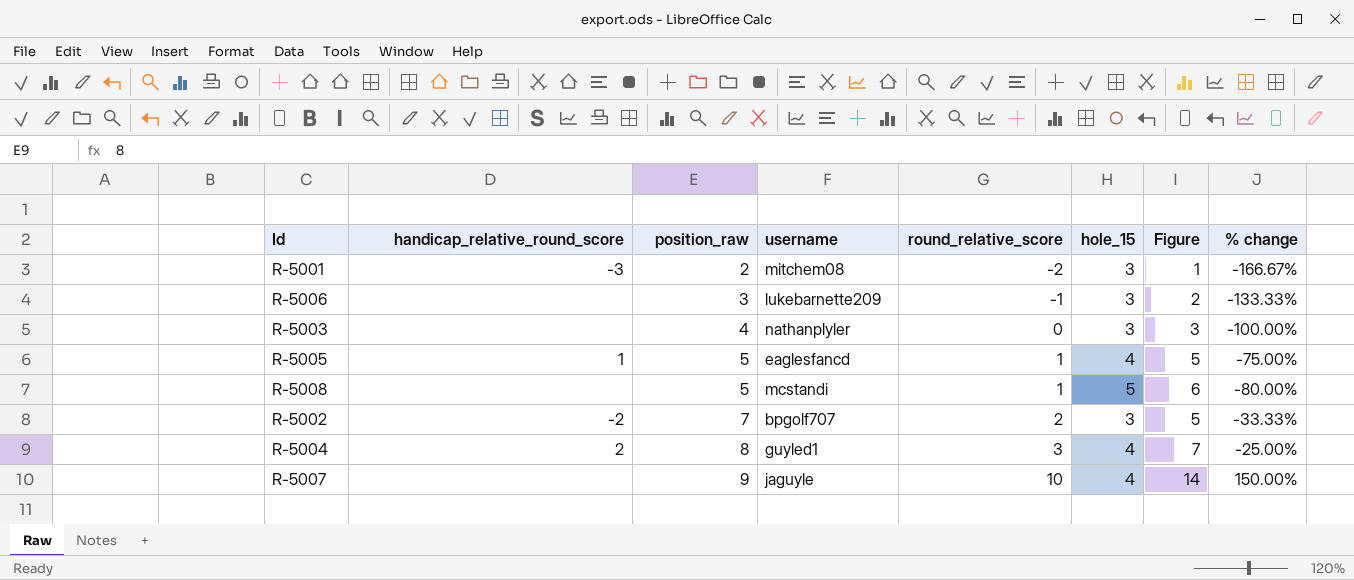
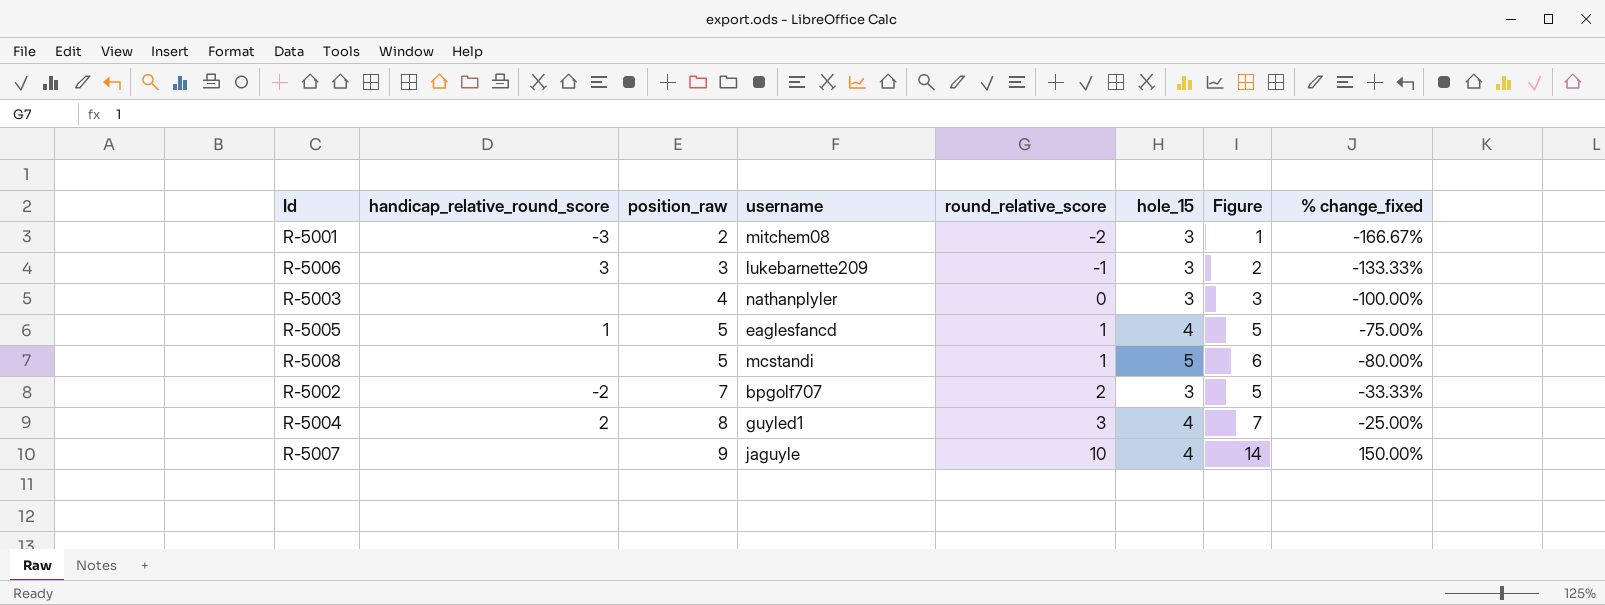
column name: % change -> % change_fixed
R-5006 | handicap_relative_round_score: none -> 3

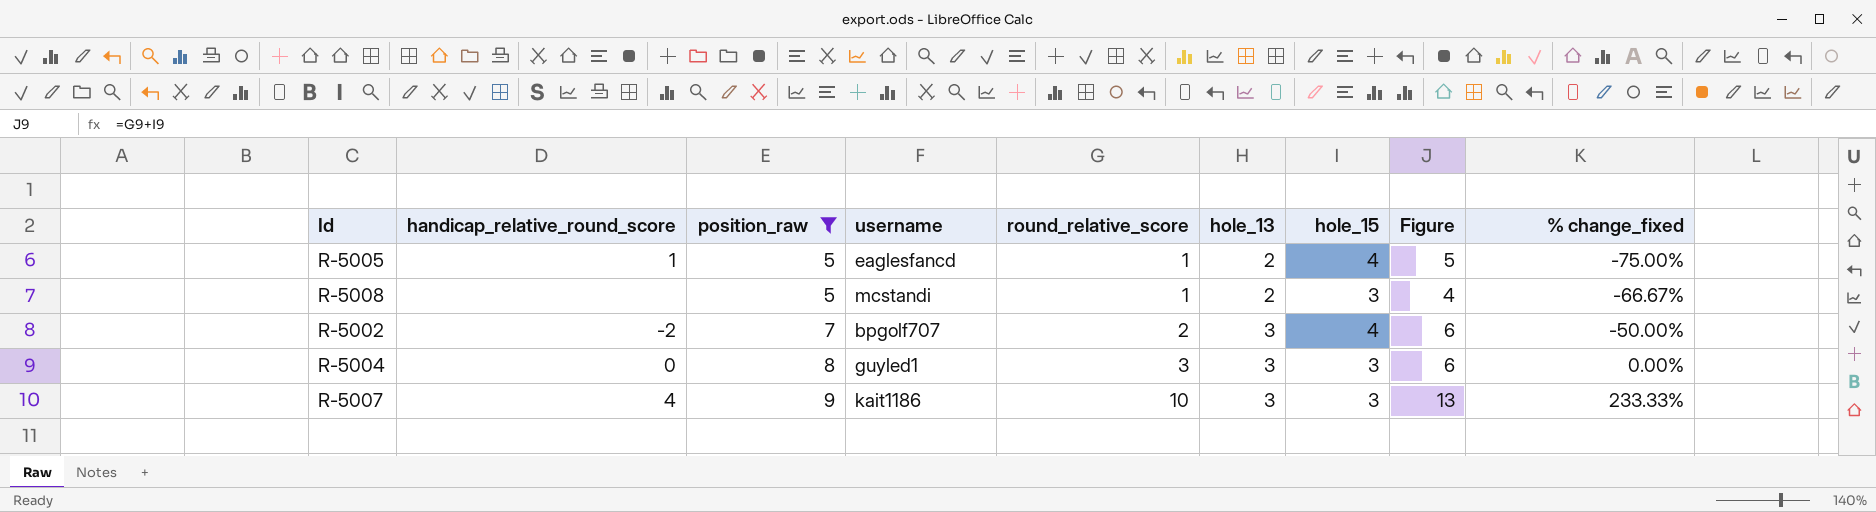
filter: none -> position_raw >= 5
column hole_13 | position: none -> 6
R-5008 | hole_15: 5 -> 3
R-5008 | Figure: 6 -> 4
R-5008 | % change_fixed: -80.00% -> -66.67%
R-5002 | hole_15: 3 -> 4
R-5002 | Figure: 5 -> 6
R-5002 | % change_fixed: -33.33% -> -50.00%
R-5004 | handicap_relative_round_score: 2 -> 0
R-5004 | hole_15: 4 -> 3
R-5004 | Figure: 7 -> 6
R-5004 | % change_fixed: -25.00% -> 0.00%
R-5007 | handicap_relative_round_score: none -> 4
R-5007 | username: jaguyle -> kait1186
R-5007 | hole_15: 4 -> 3
R-5007 | Figure: 14 -> 13
R-5007 | % change_fixed: 150.00% -> 233.33%

